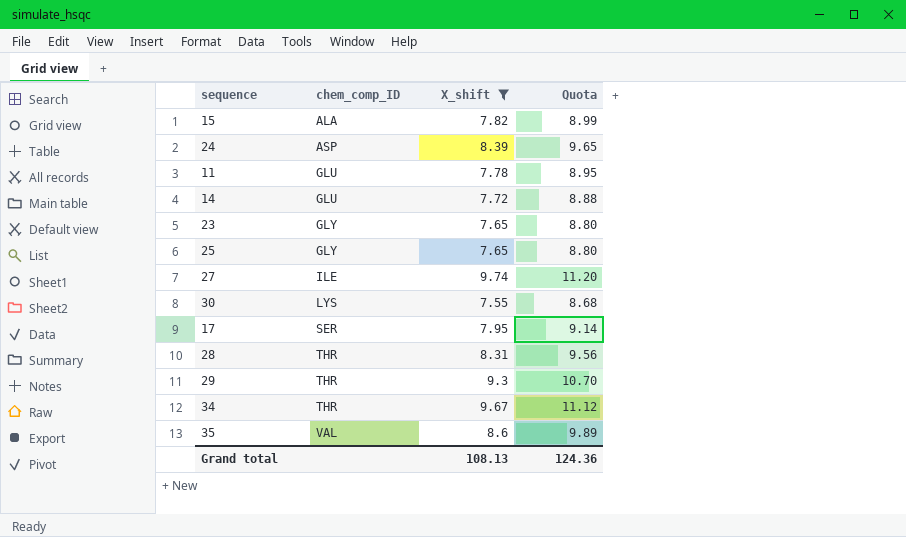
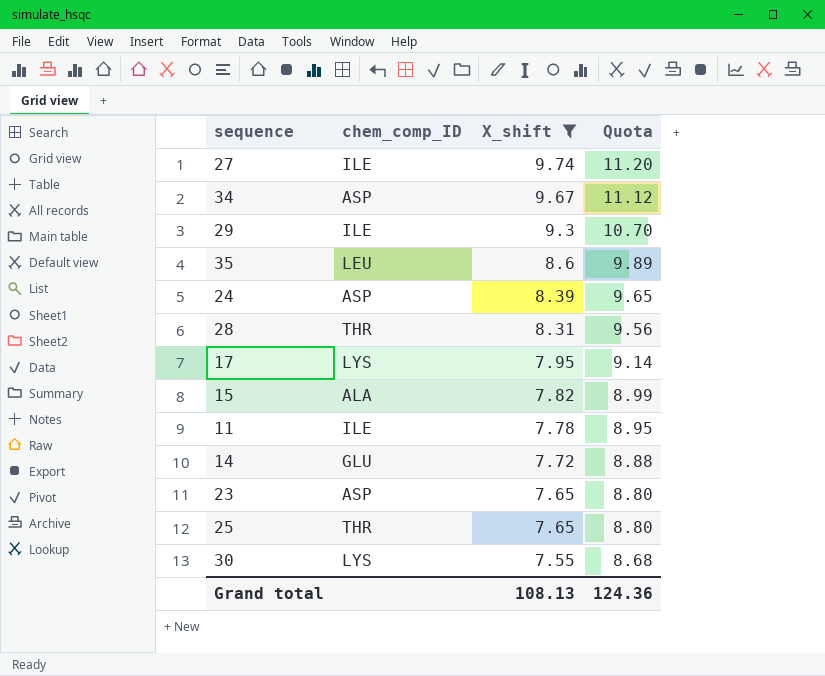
row order: chem_comp_ID ascending -> X_shift descending
34 | chem_comp_ID: THR -> ASP
29 | chem_comp_ID: THR -> ILE
35 | chem_comp_ID: VAL -> LEU
17 | chem_comp_ID: SER -> LYS
11 | chem_comp_ID: GLU -> ILE
23 | chem_comp_ID: GLY -> ASP
25 | chem_comp_ID: GLY -> THR

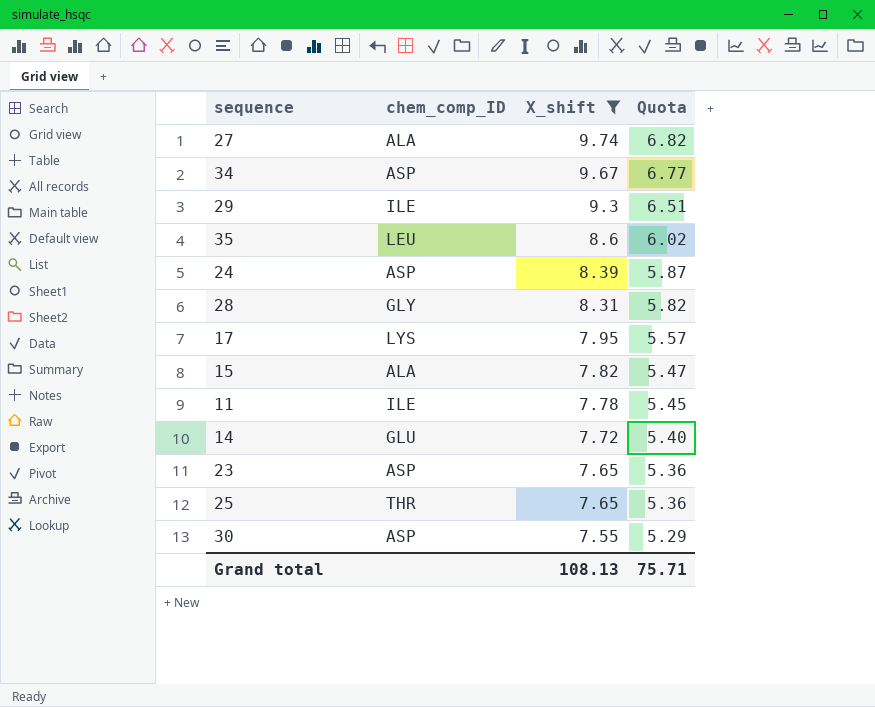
column Quota | formula: [X_shift] * 1.15 -> [X_shift] * 0.7
27 | chem_comp_ID: ILE -> ALA
28 | chem_comp_ID: THR -> GLY
30 | chem_comp_ID: LYS -> ASP
Grand total | Quota: 124.36 -> 75.71

